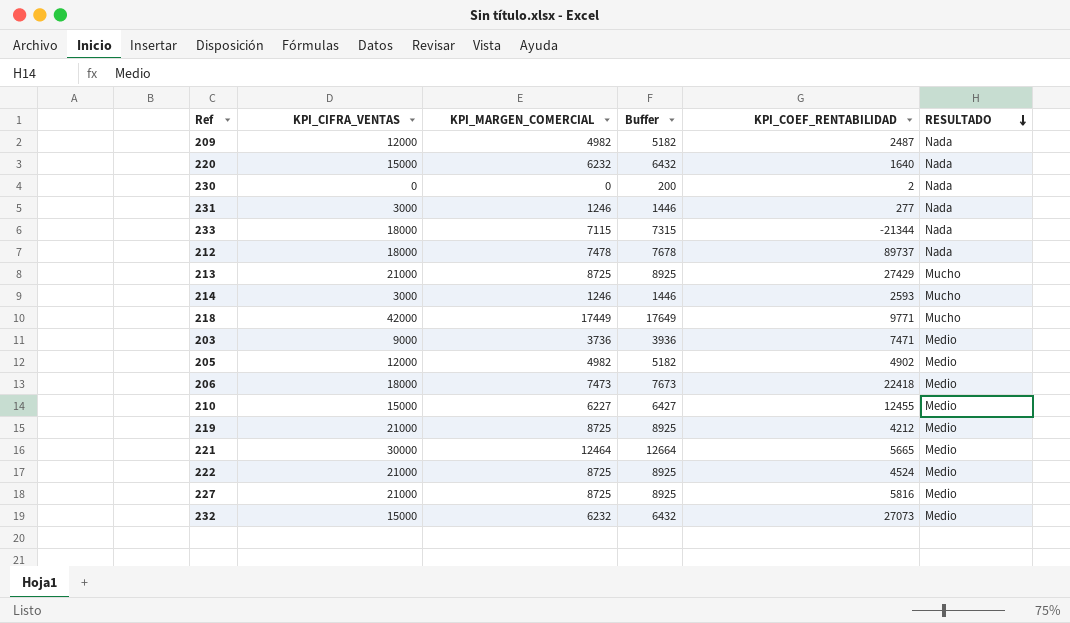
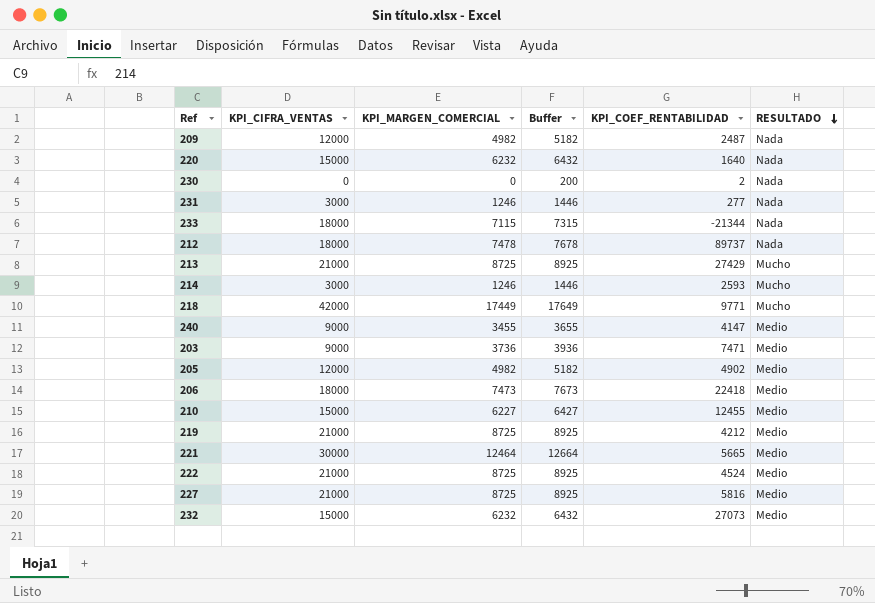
row 240: none -> 9000 | 3455 | 3655 | 4147 | Medio

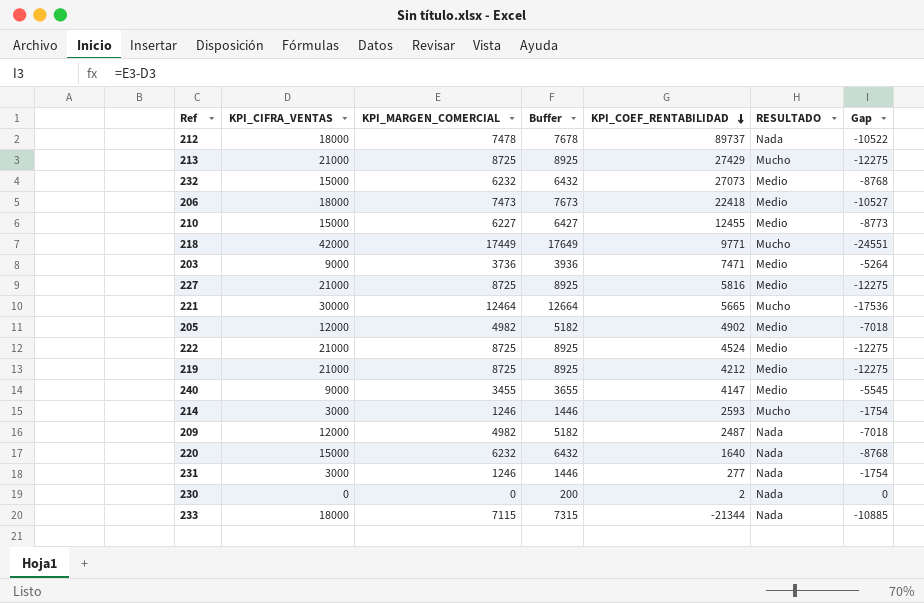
row order: RESULTADO descending -> KPI_COEF_RENTABILIDAD descending
column Gap | formula: none -> [KPI_MARGEN_COMERCIAL] - [KPI_CIFRA_VENTAS]
221 | RESULTADO: Medio -> Mucho

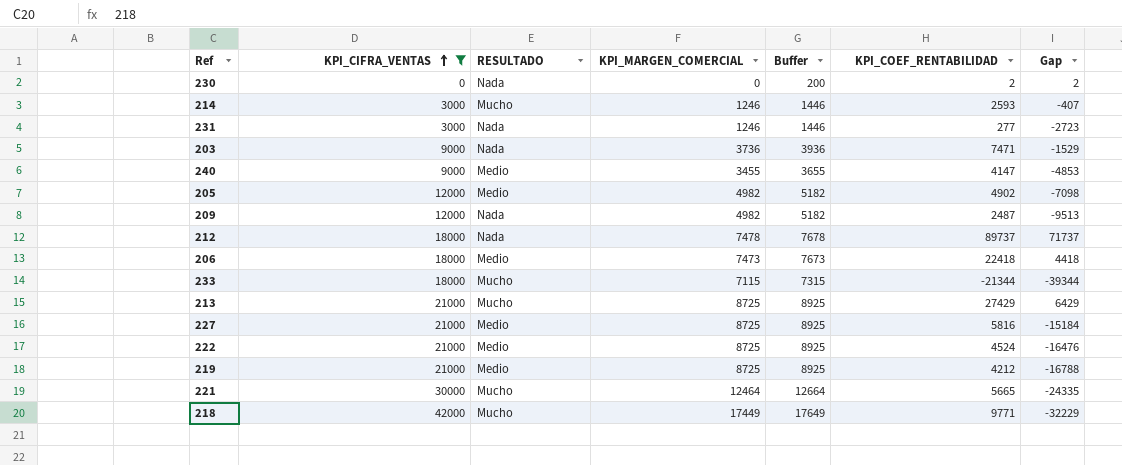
filter: none -> KPI_CIFRA_VENTAS != 15000
row order: KPI_COEF_RENTABILIDAD descending -> KPI_CIFRA_VENTAS ascending
column RESULTADO | position: 6 -> 3
column Gap | formula: [KPI_MARGEN_COMERCIAL] - [KPI_CIFRA_VENTAS] -> [KPI_COEF_RENTABILIDAD] - [KPI_CIFRA_VENTAS]
203 | RESULTADO: Medio -> Nada
233 | RESULTADO: Nada -> Mucho

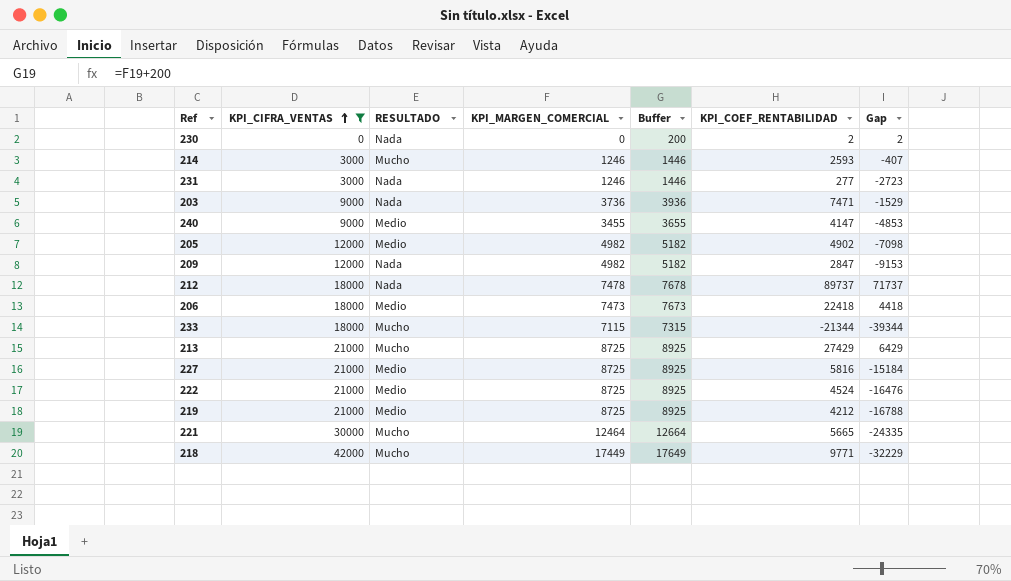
209 | KPI_COEF_RENTABILIDAD: 2487 -> 2847
209 | Gap: -9513 -> -9153

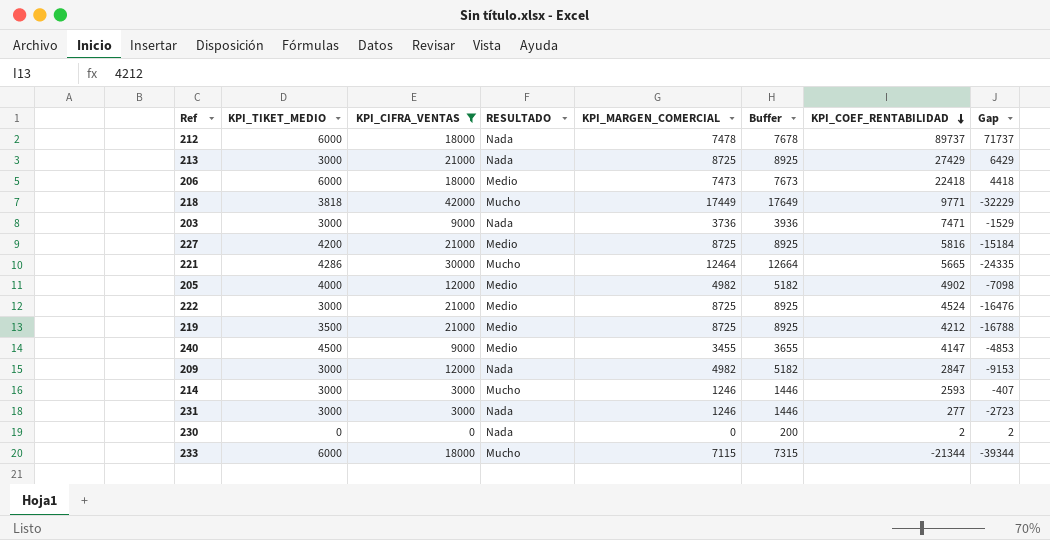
row order: KPI_CIFRA_VENTAS ascending -> KPI_COEF_RENTABILIDAD descending
column KPI_TIKET_MEDIO | position: none -> 2
213 | RESULTADO: Mucho -> Nada

